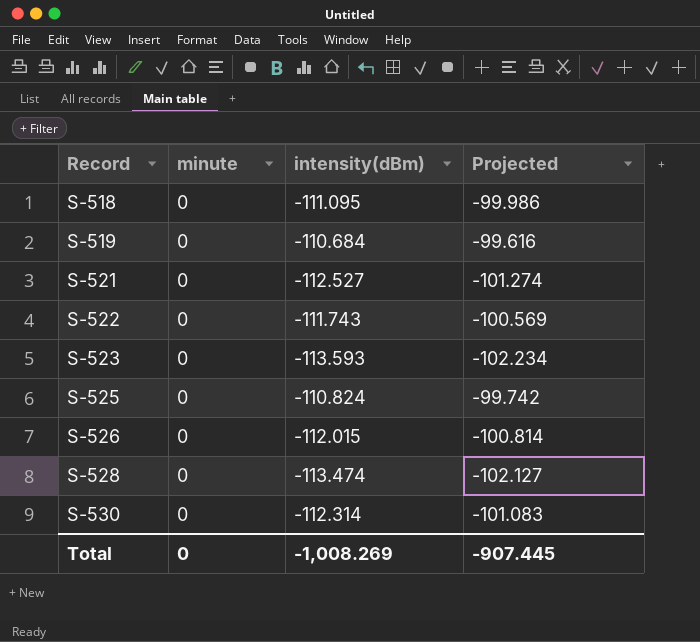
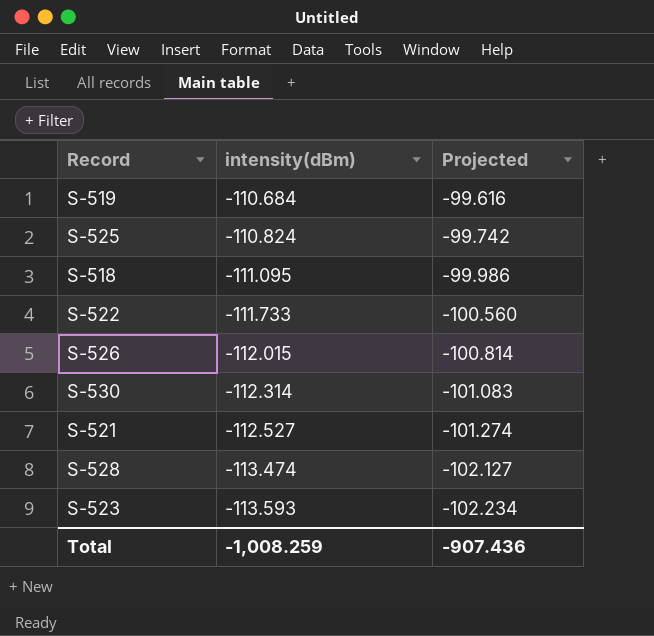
row order: Record ascending -> intensity(dBm) descending
column minute | position: 2 -> none
S-522 | intensity(dBm): -111.743 -> -111.733
S-522 | Projected: -100.569 -> -100.560
Total | intensity(dBm): -1,008.269 -> -1,008.259
Total | Projected: -907.445 -> -907.436

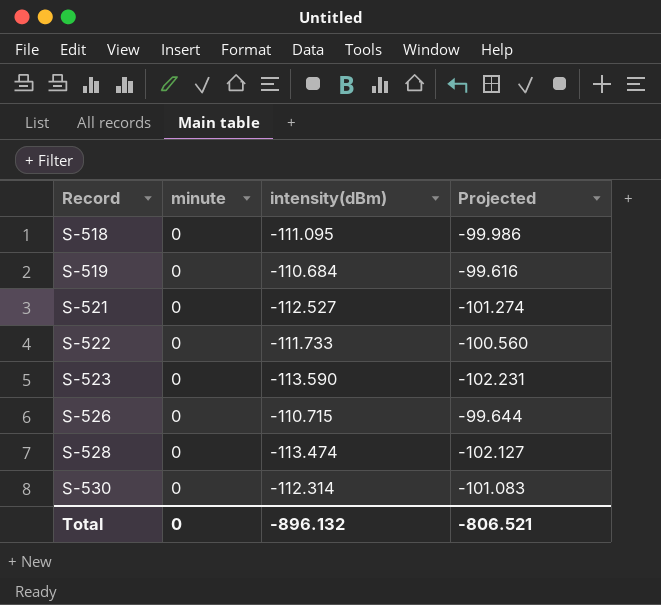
row order: intensity(dBm) descending -> Record ascending
column minute | position: none -> 2
row S-525: -110.824 | -99.742 -> none
S-523 | intensity(dBm): -113.593 -> -113.590
S-523 | Projected: -102.234 -> -102.231
S-526 | intensity(dBm): -112.015 -> -110.715
S-526 | Projected: -100.814 -> -99.644
Total | intensity(dBm): -1,008.259 -> -896.132
Total | Projected: -907.436 -> -806.521

